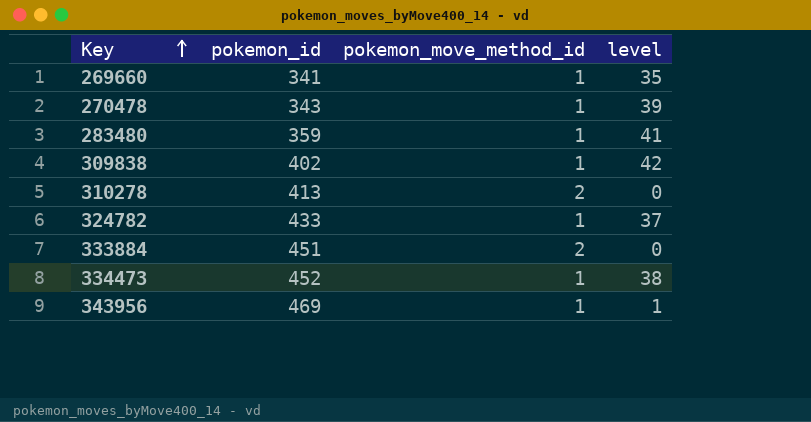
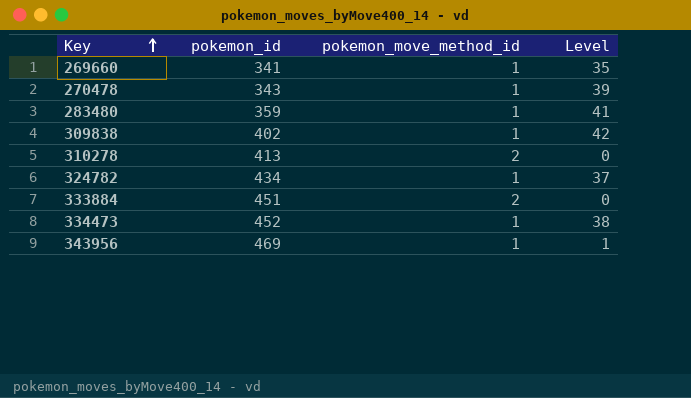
column name: level -> Level
324782 | pokemon_id: 433 -> 434

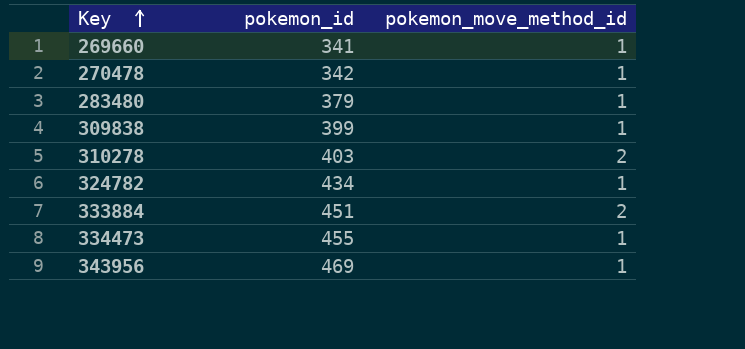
column Level | position: 4 -> none
270478 | pokemon_id: 343 -> 342
283480 | pokemon_id: 359 -> 379
309838 | pokemon_id: 402 -> 399
310278 | pokemon_id: 413 -> 403
334473 | pokemon_id: 452 -> 455

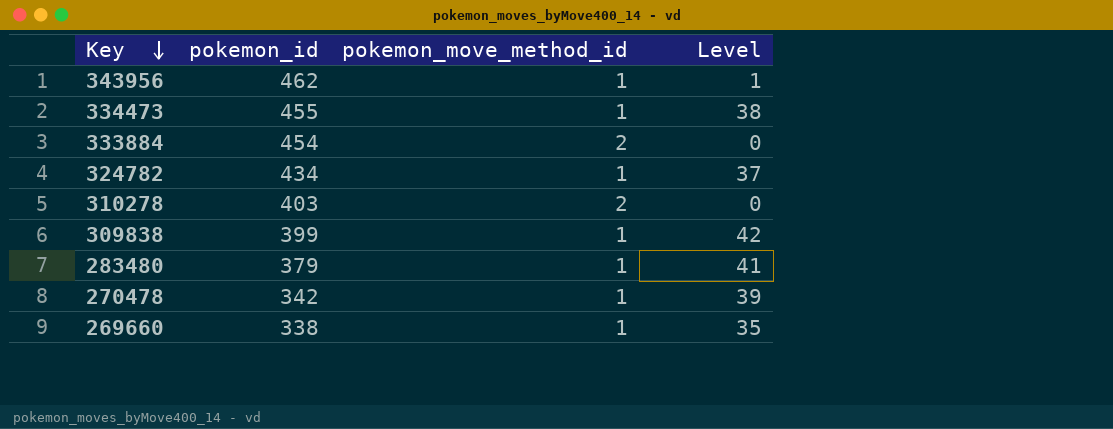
row order: Key ascending -> Key descending
column Level | position: none -> 4
343956 | pokemon_id: 469 -> 462
333884 | pokemon_id: 451 -> 454
269660 | pokemon_id: 341 -> 338

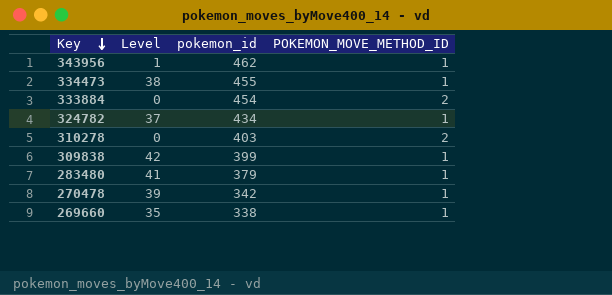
column Level | position: 4 -> 2
column name: pokemon_move_method_id -> POKEMON_MOVE_METHOD_ID

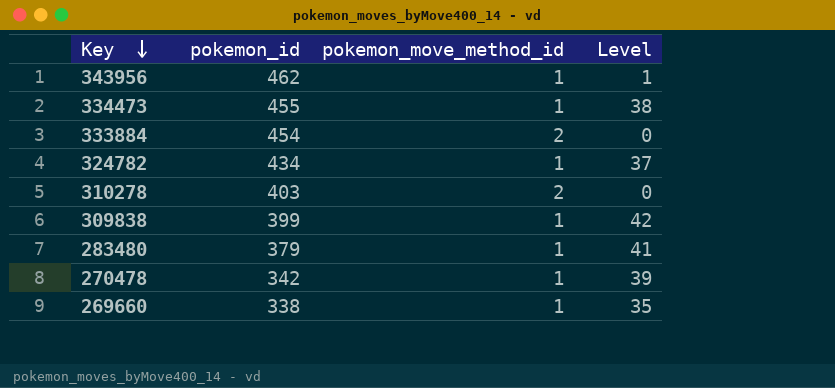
column name: POKEMON_MOVE_METHOD_ID -> pokemon_move_method_id
column Level | position: 2 -> 4

